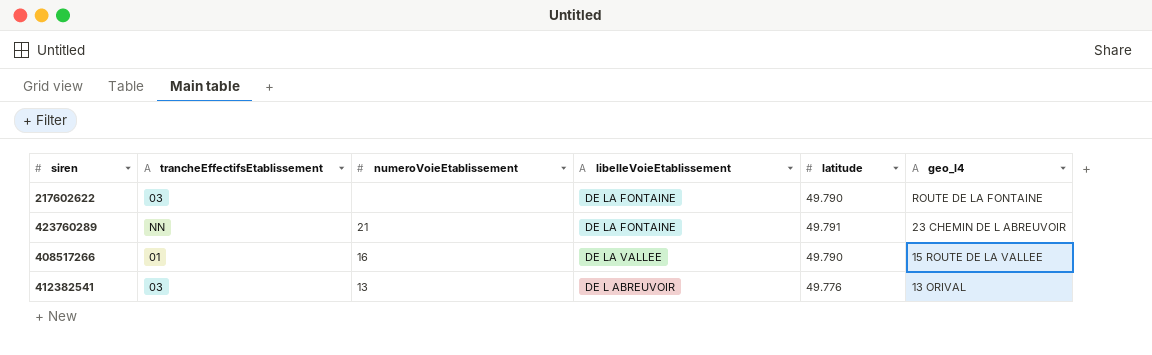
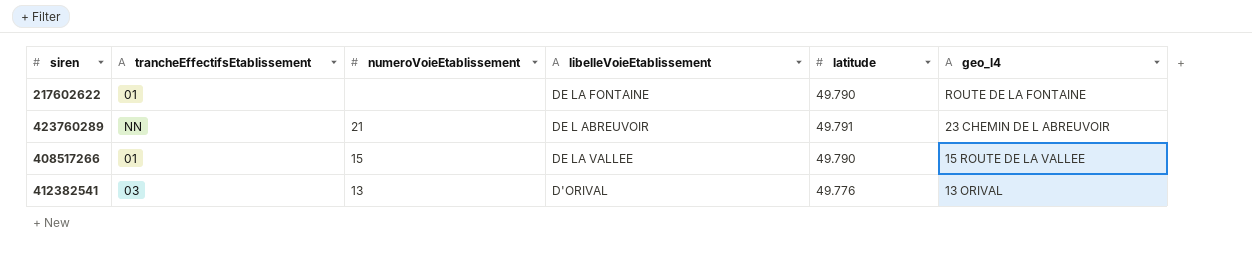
217602622 | trancheEffectifsEtablissement: 03 -> 01
423760289 | libelleVoieEtablissement: DE LA FONTAINE -> DE L ABREUVOIR
408517266 | numeroVoieEtablissement: 16 -> 15
412382541 | libelleVoieEtablissement: DE L ABREUVOIR -> D'ORIVAL

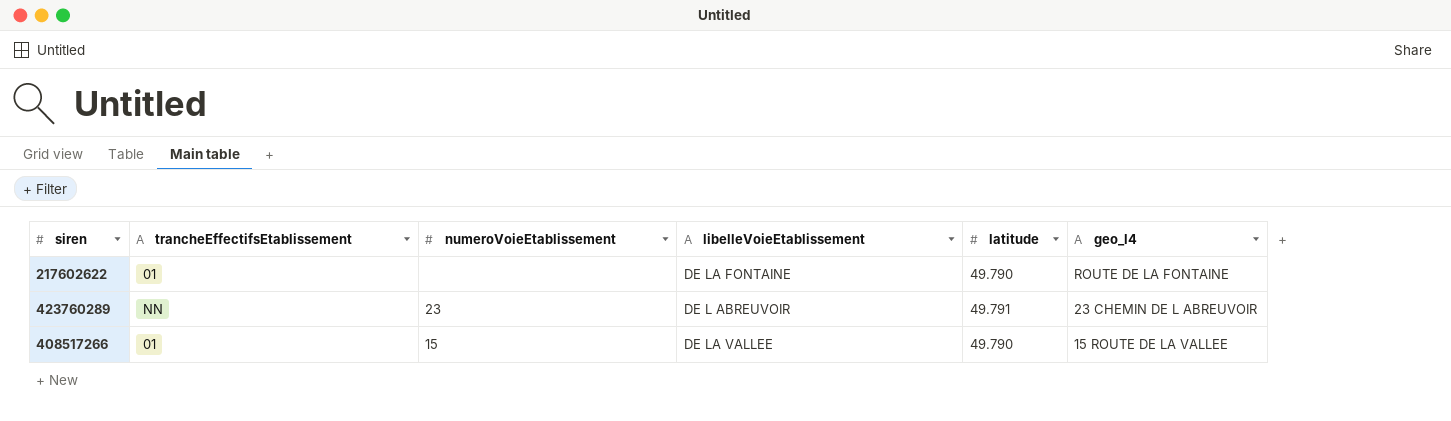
row 412382541: 03 | 13 | D'ORIVAL | 49.776 | 13 ORIVAL -> none
423760289 | numeroVoieEtablissement: 21 -> 23

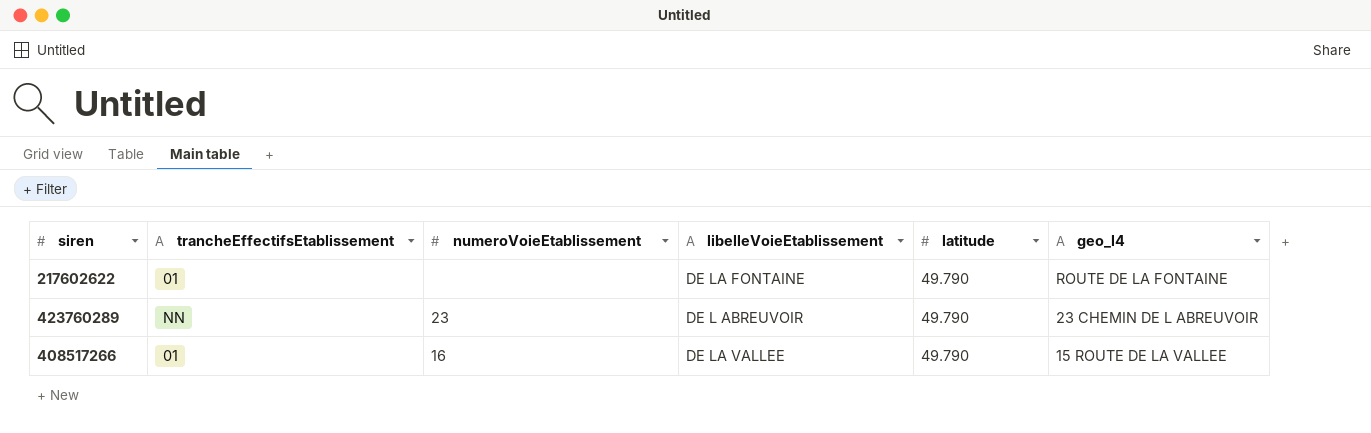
423760289 | latitude: 49.791 -> 49.790
408517266 | numeroVoieEtablissement: 15 -> 16

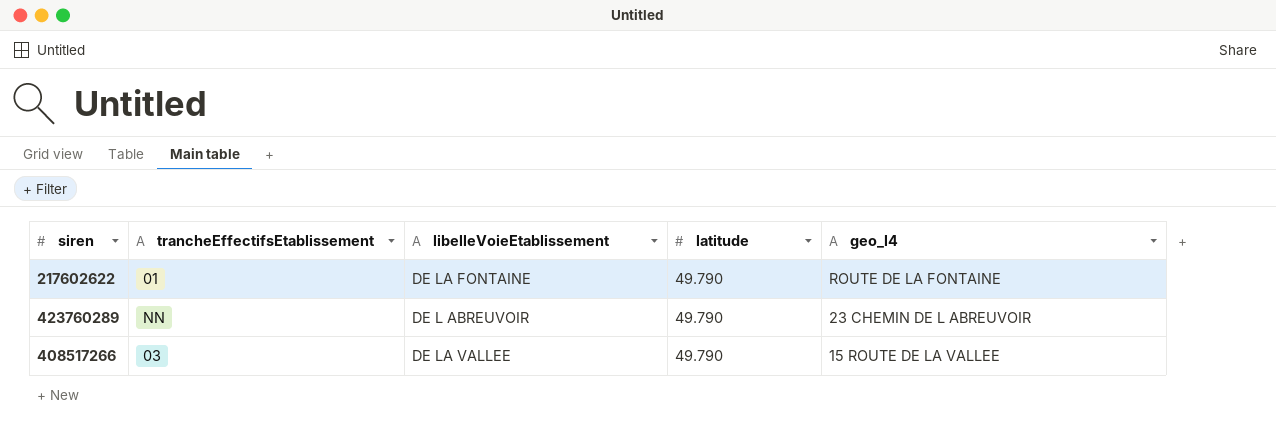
column numeroVoieEtablissement | position: 3 -> none
408517266 | trancheEffectifsEtablissement: 01 -> 03

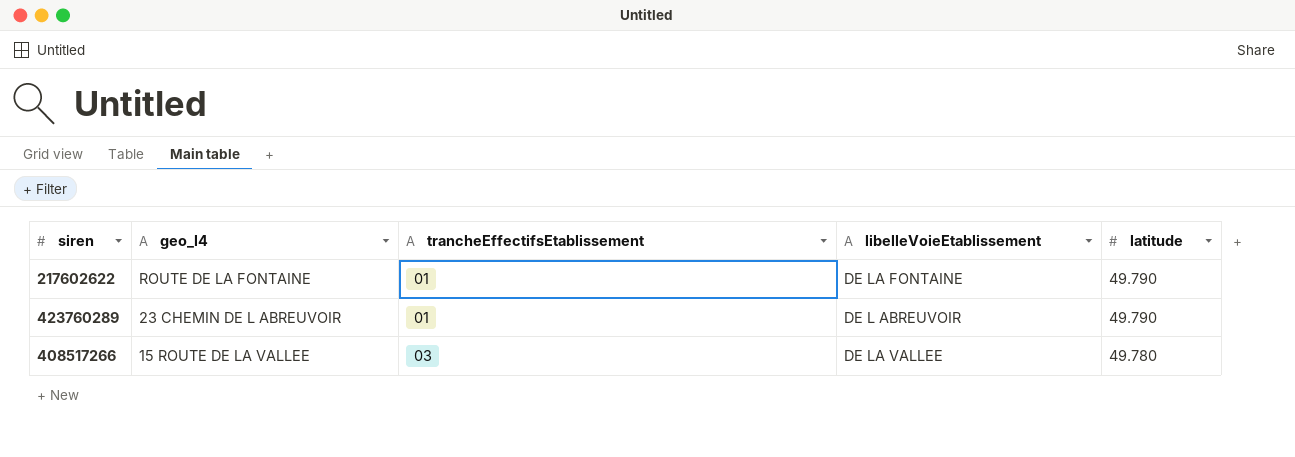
column geo_l4 | position: 5 -> 2
423760289 | trancheEffectifsEtablissement: NN -> 01
408517266 | latitude: 49.790 -> 49.780

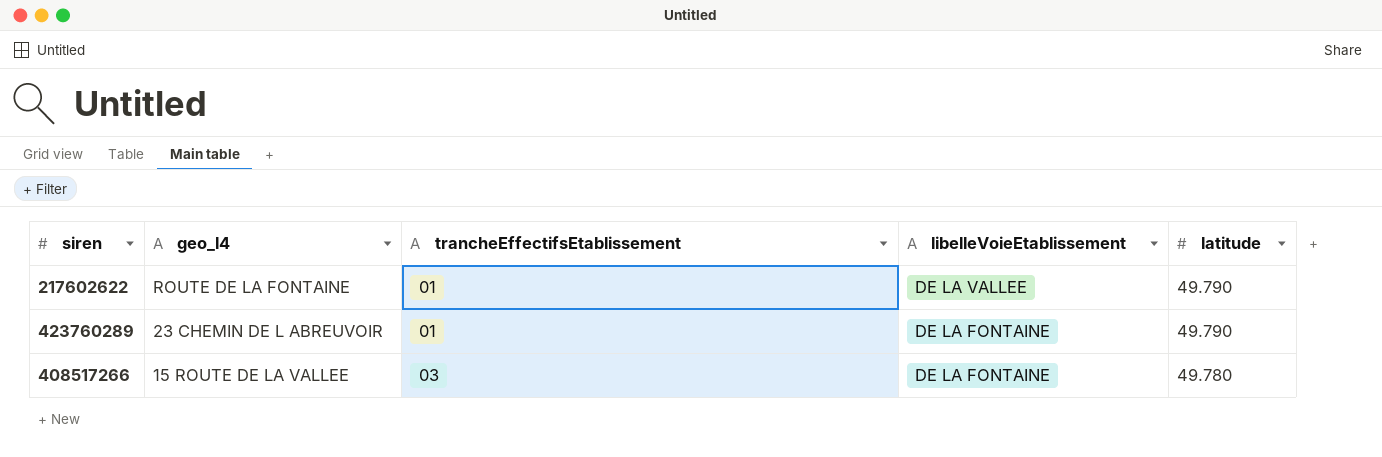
217602622 | libelleVoieEtablissement: DE LA FONTAINE -> DE LA VALLEE
423760289 | libelleVoieEtablissement: DE L ABREUVOIR -> DE LA FONTAINE
408517266 | libelleVoieEtablissement: DE LA VALLEE -> DE LA FONTAINE

